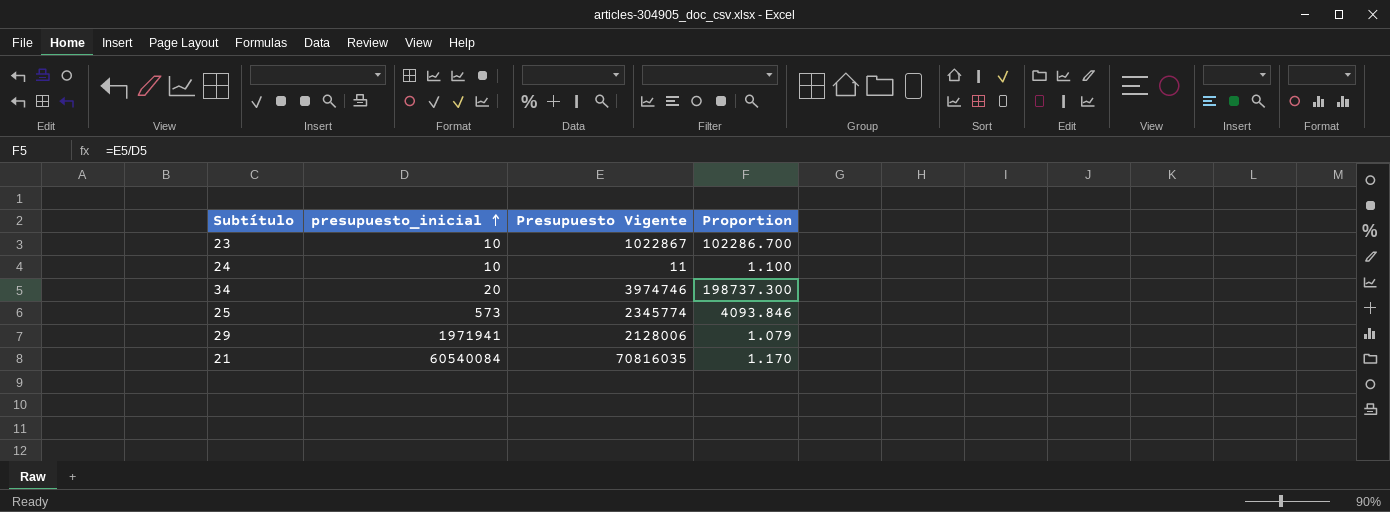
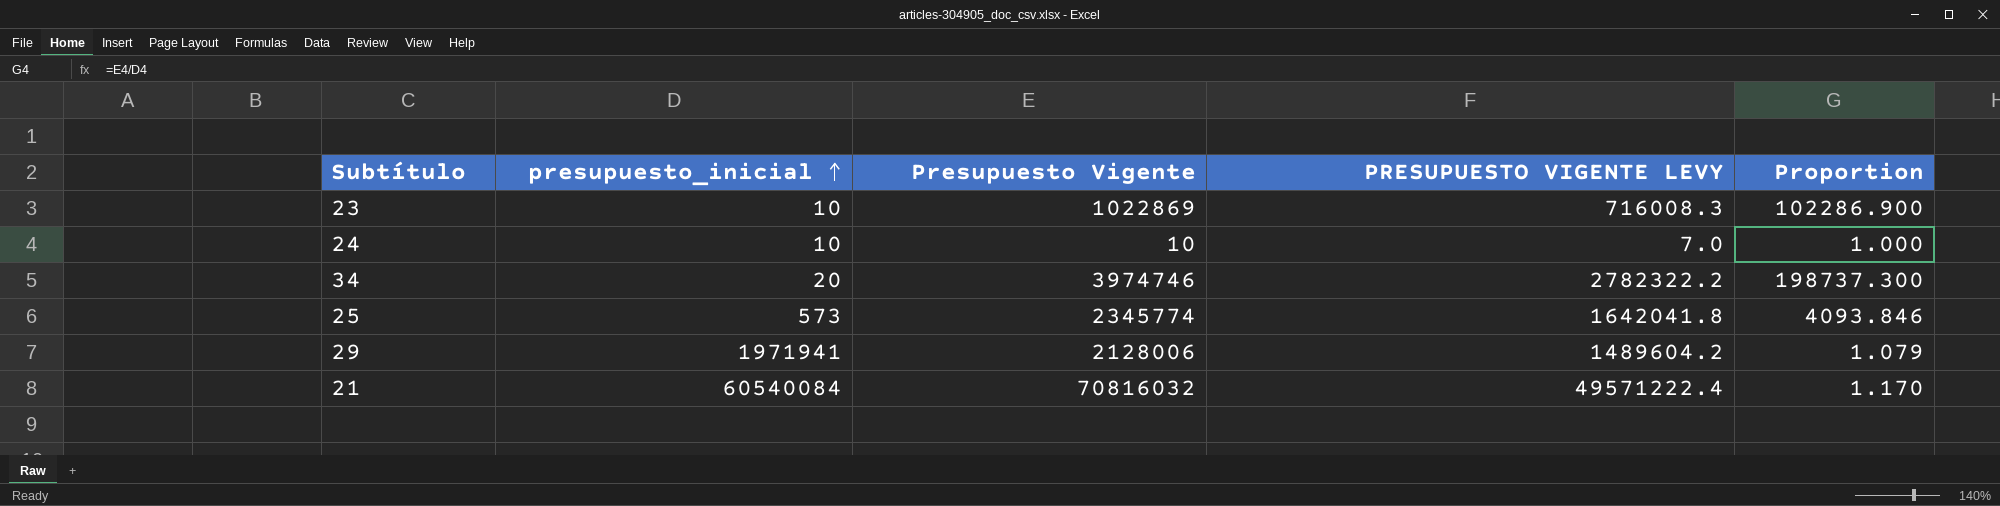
column PRESUPUESTO VIGENTE LEVY | formula: none -> [Presupuesto Vigente] * 0.7
23 | Presupuesto Vigente: 1022867 -> 1022869
23 | Proportion: 102286.700 -> 102286.900
24 | Presupuesto Vigente: 11 -> 10
24 | Proportion: 1.100 -> 1.000
21 | Presupuesto Vigente: 70816035 -> 70816032

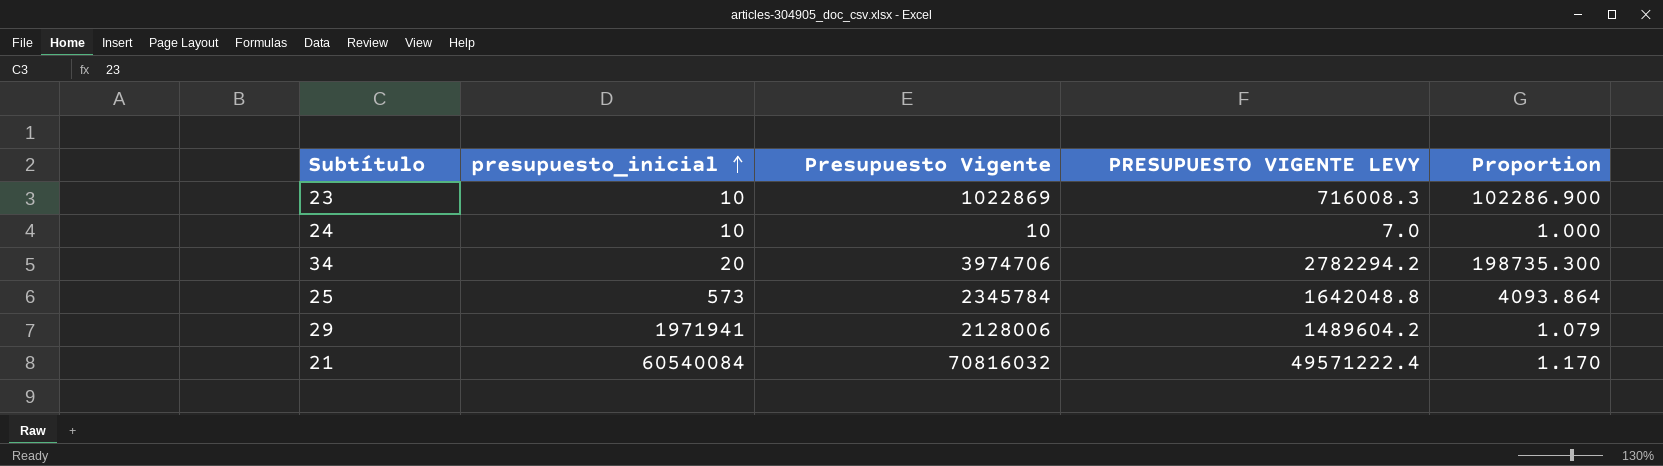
34 | Presupuesto Vigente: 3974746 -> 3974706
34 | PRESUPUESTO VIGENTE LEVY: 2782322.2 -> 2782294.2
34 | Proportion: 198737.300 -> 198735.300
25 | Presupuesto Vigente: 2345774 -> 2345784
25 | PRESUPUESTO VIGENTE LEVY: 1642041.8 -> 1642048.8
25 | Proportion: 4093.846 -> 4093.864

